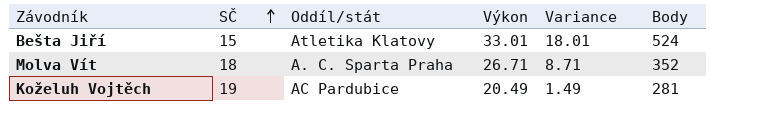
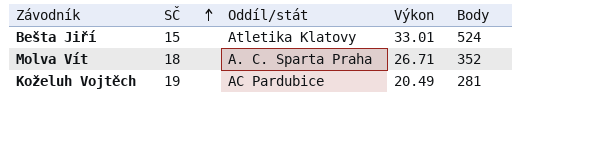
column Variance | formula: [Výkon] - [SČ] -> none

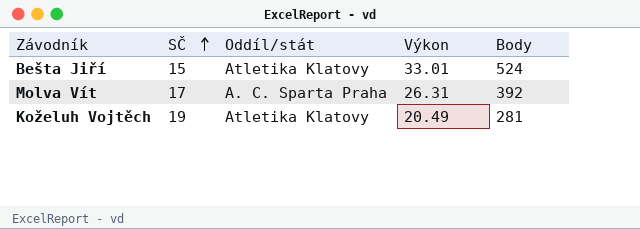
Molva Vít | SČ: 18 -> 17
Molva Vít | Výkon: 26.71 -> 26.31
Molva Vít | Body: 352 -> 392
Koželuh Vojtěch | Oddíl/stát: AC Pardubice -> Atletika Klatovy

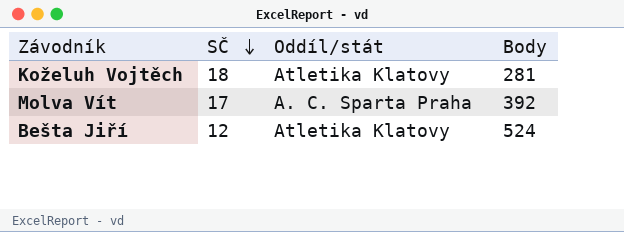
row order: SČ ascending -> SČ descending
column Výkon | position: 4 -> none
Koželuh Vojtěch | SČ: 19 -> 18
Bešta Jiří | SČ: 15 -> 12

